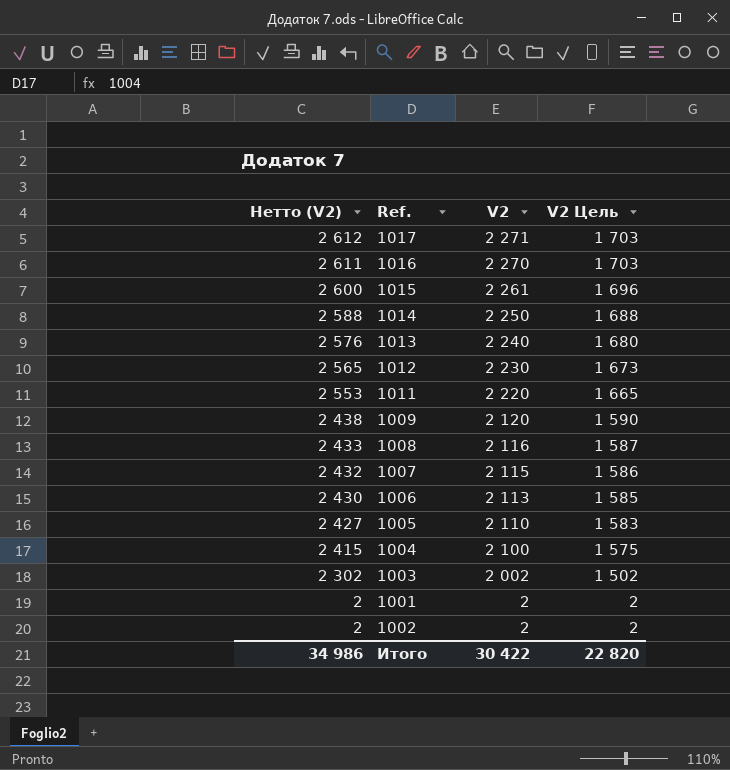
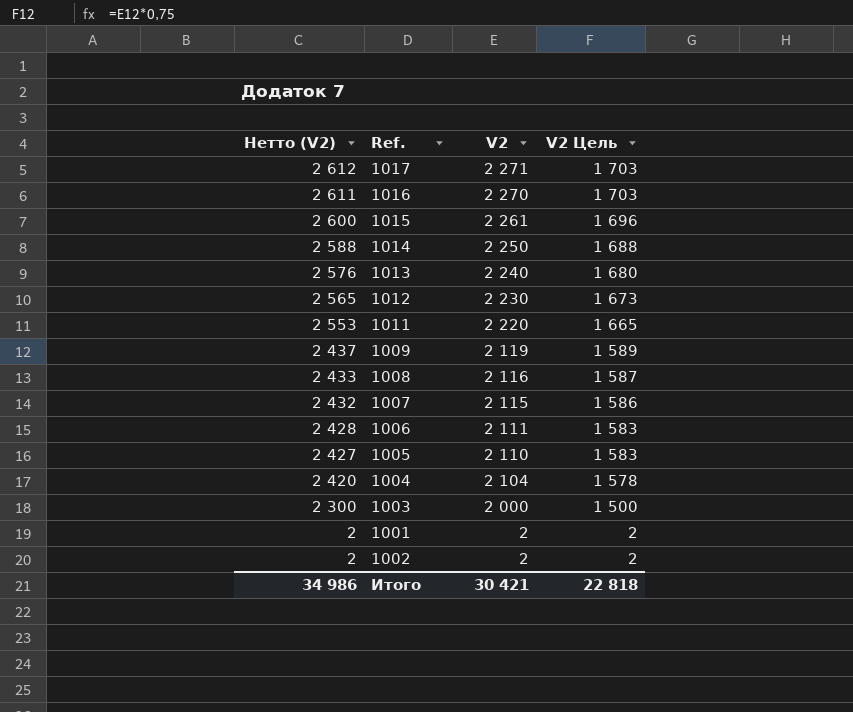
1009 | Нетто (V2): 2 438 -> 2 437
1009 | V2: 2 120 -> 2 119
1009 | V2 Цель: 1 590 -> 1 589
1006 | Нетто (V2): 2 430 -> 2 428
1006 | V2: 2 113 -> 2 111
1006 | V2 Цель: 1 585 -> 1 583
1004 | Нетто (V2): 2 415 -> 2 420
1004 | V2: 2 100 -> 2 104
1004 | V2 Цель: 1 575 -> 1 578
1003 | Нетто (V2): 2 302 -> 2 300
1003 | V2: 2 002 -> 2 000
1003 | V2 Цель: 1 502 -> 1 500
Итого | V2: 30 422 -> 30 421
Итого | V2 Цель: 22 820 -> 22 818

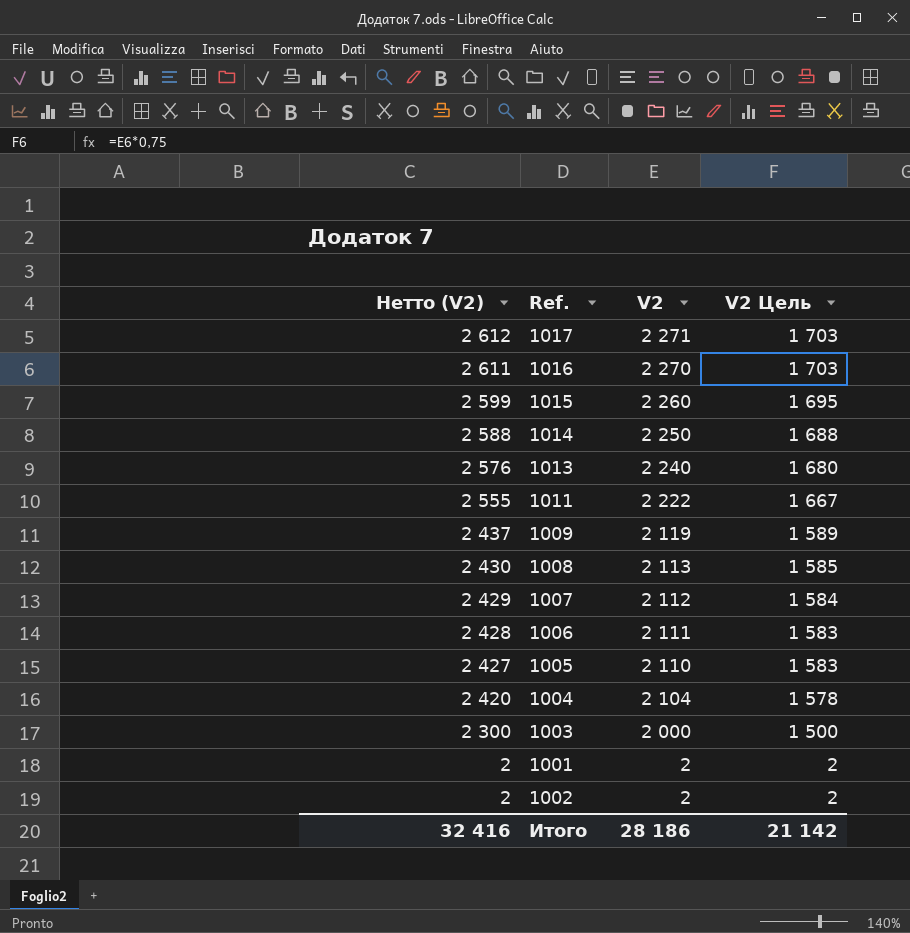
row 1012: 2 565 | 2 230 | 1 673 -> none
1015 | Нетто (V2): 2 600 -> 2 599
1015 | V2: 2 261 -> 2 260
1015 | V2 Цель: 1 696 -> 1 695
1011 | Нетто (V2): 2 553 -> 2 555
1011 | V2: 2 220 -> 2 222
1011 | V2 Цель: 1 665 -> 1 667
1008 | Нетто (V2): 2 433 -> 2 430
1008 | V2: 2 116 -> 2 113
1008 | V2 Цель: 1 587 -> 1 585
1007 | Нетто (V2): 2 432 -> 2 429
1007 | V2: 2 115 -> 2 112
1007 | V2 Цель: 1 586 -> 1 584
Итого | Нетто (V2): 34 986 -> 32 416
Итого | V2: 30 421 -> 28 186
Итого | V2 Цель: 22 818 -> 21 142

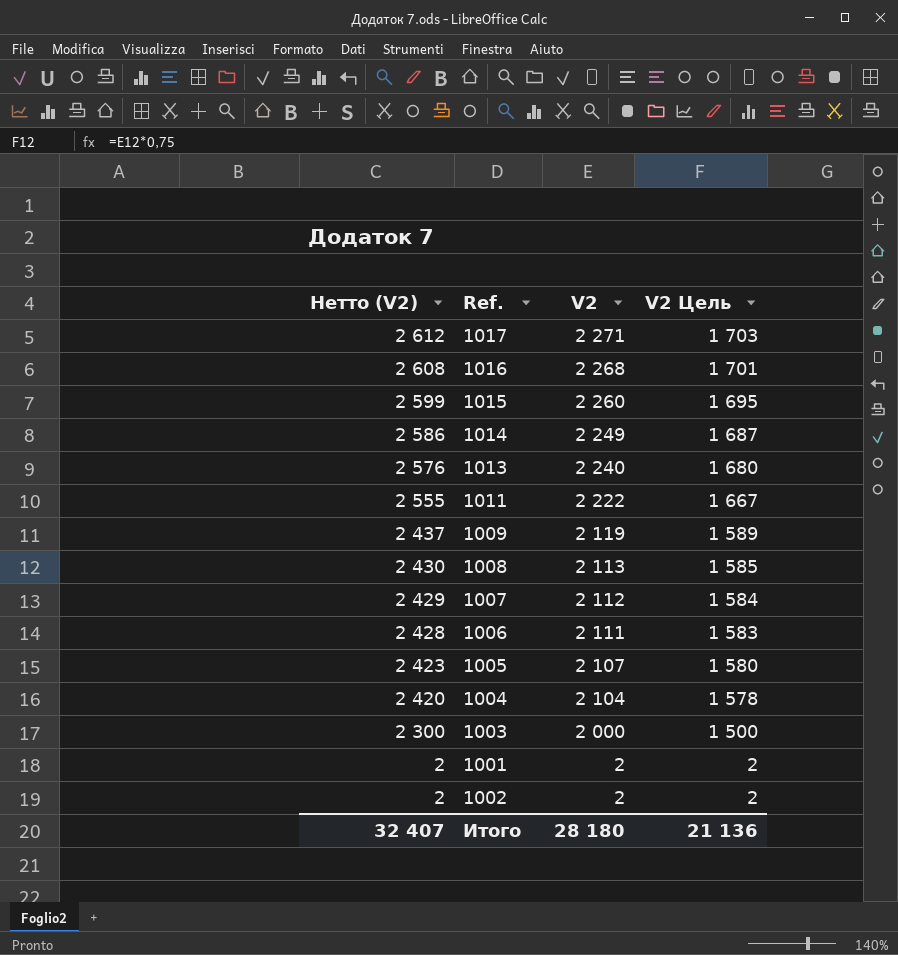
1016 | Нетто (V2): 2 611 -> 2 608
1016 | V2: 2 270 -> 2 268
1016 | V2 Цель: 1 703 -> 1 701
1014 | Нетто (V2): 2 588 -> 2 586
1014 | V2: 2 250 -> 2 249
1014 | V2 Цель: 1 688 -> 1 687
1005 | Нетто (V2): 2 427 -> 2 423
1005 | V2: 2 110 -> 2 107
1005 | V2 Цель: 1 583 -> 1 580
Итого | Нетто (V2): 32 416 -> 32 407
Итого | V2: 28 186 -> 28 180
Итого | V2 Цель: 21 142 -> 21 136

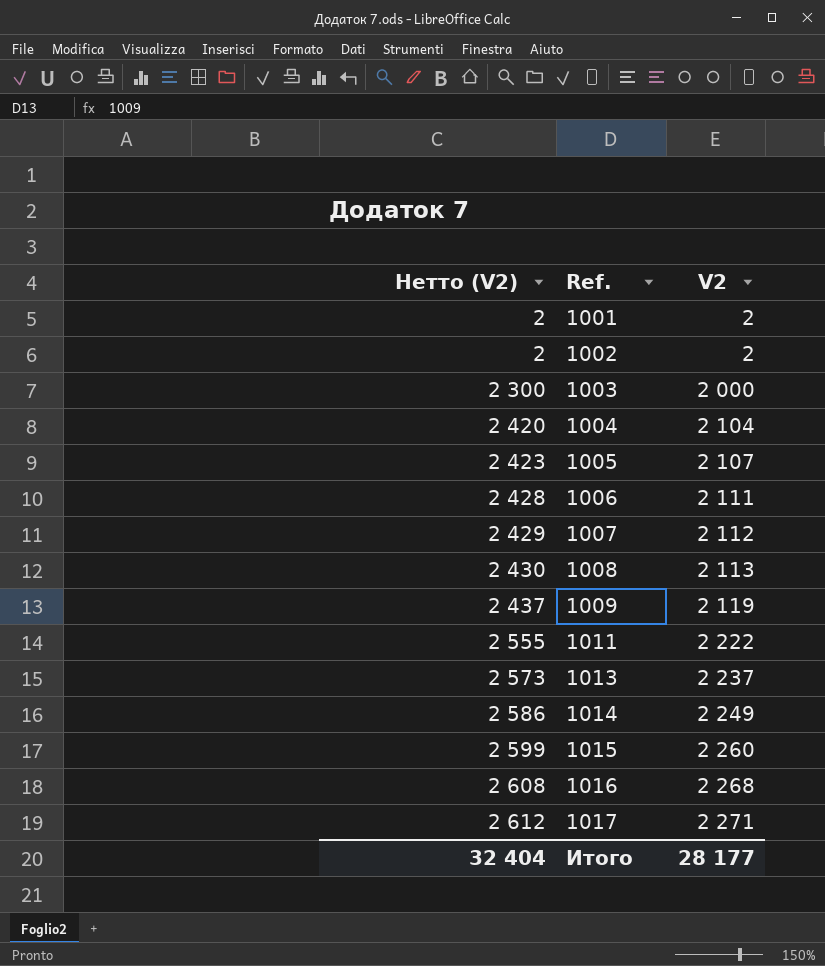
row order: Нетто (V2) descending -> Нетто (V2) ascending
column V2 Цель | formula: [V2] * 0,75 -> none
1013 | Нетто (V2): 2 576 -> 2 573
1013 | V2: 2 240 -> 2 237
Итого | Нетто (V2): 32 407 -> 32 404
Итого | V2: 28 180 -> 28 177

